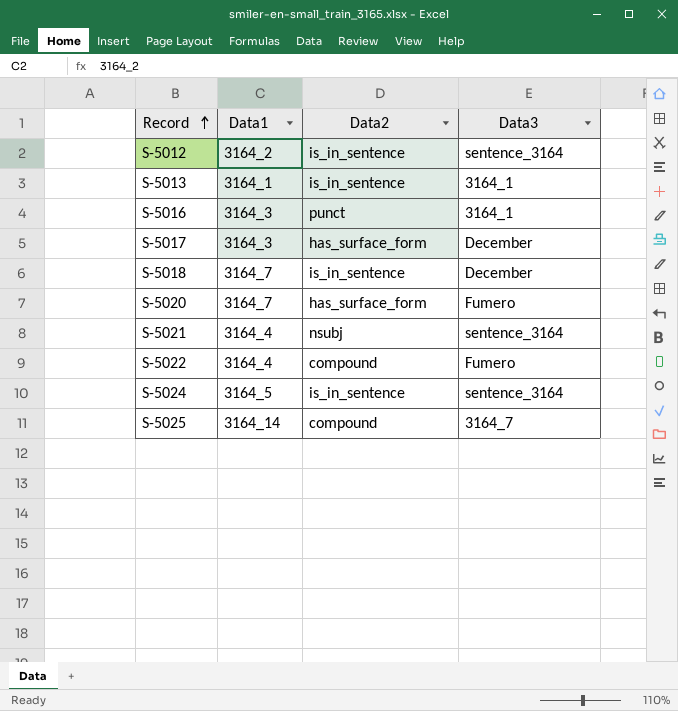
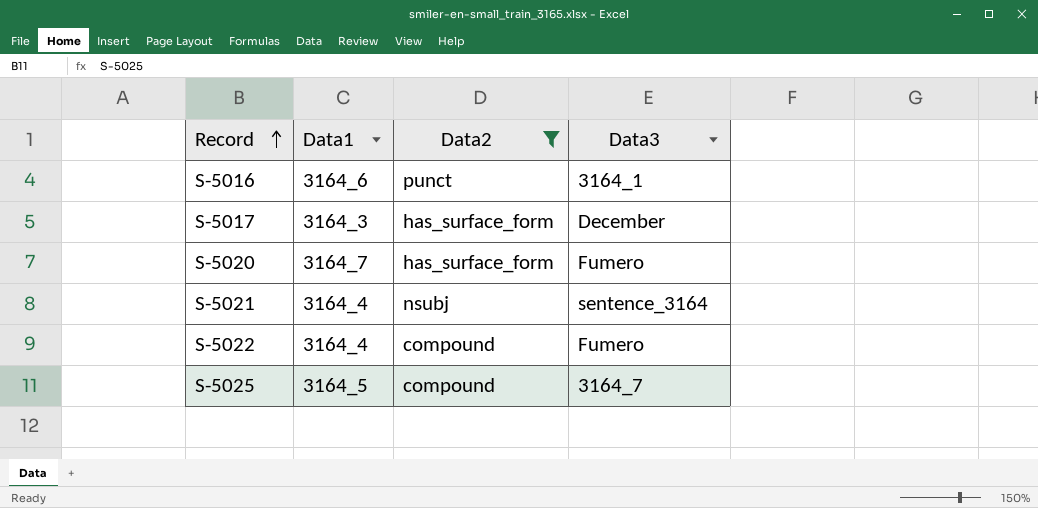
filter: none -> Data2 != is_in_sentence
S-5016 | Data1: 3164_3 -> 3164_6
S-5025 | Data1: 3164_14 -> 3164_5

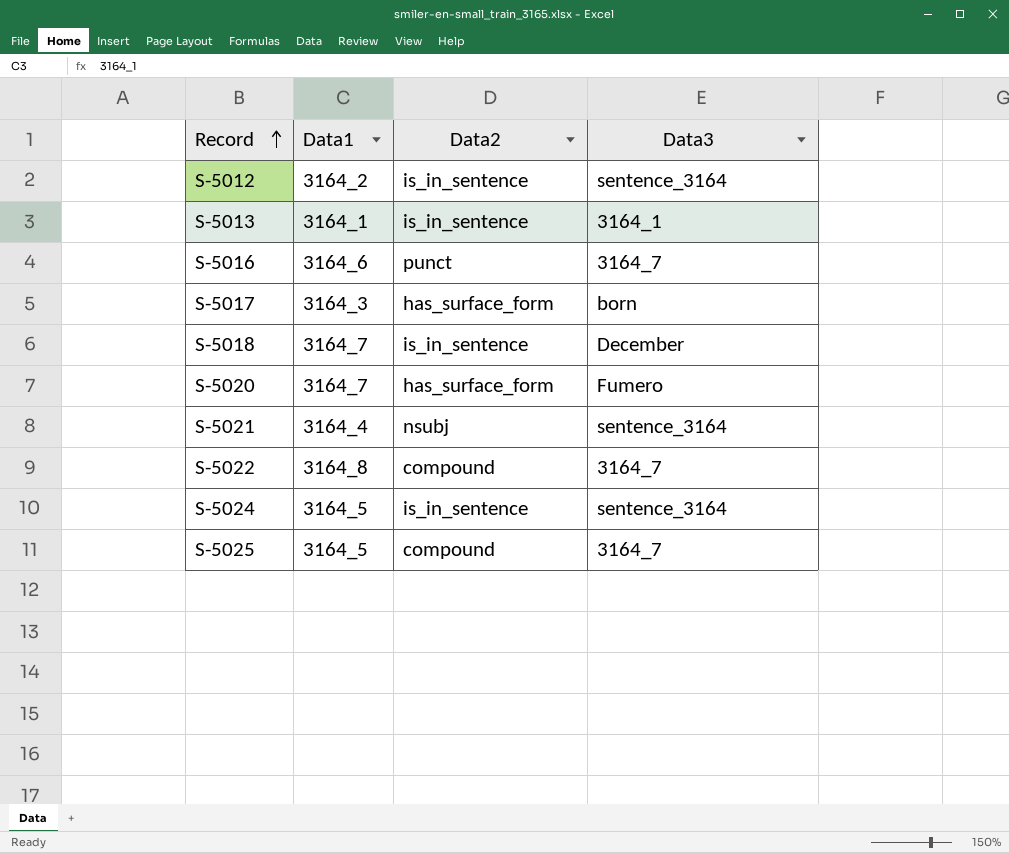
filter: Data2 != is_in_sentence -> none
S-5016 | Data3: 3164_1 -> 3164_7
S-5017 | Data3: December -> born
S-5022 | Data1: 3164_4 -> 3164_8
S-5022 | Data3: Fumero -> 3164_7

